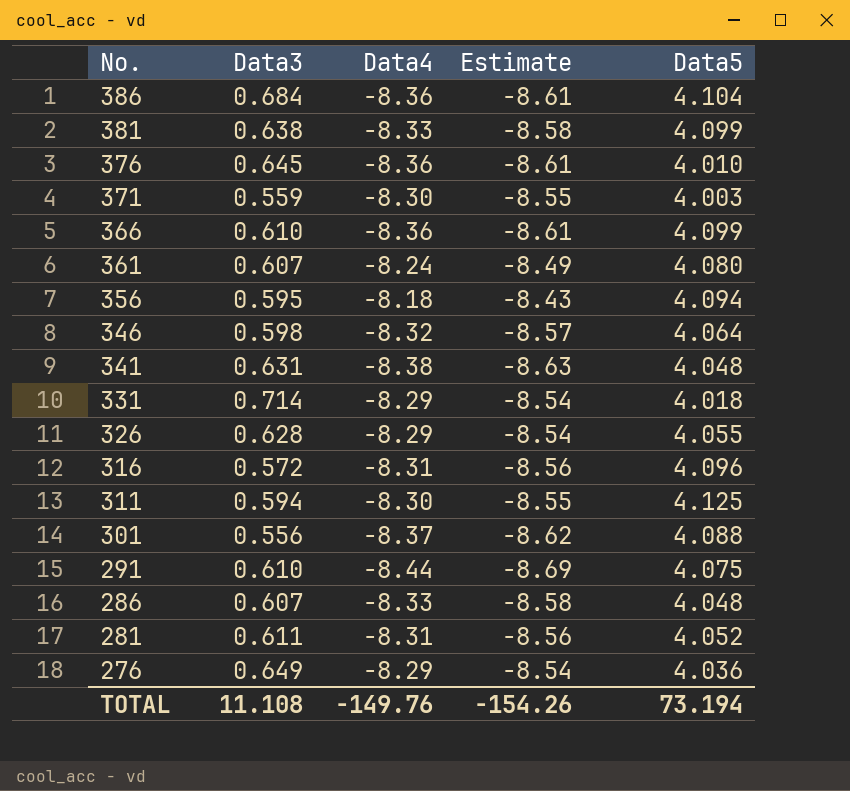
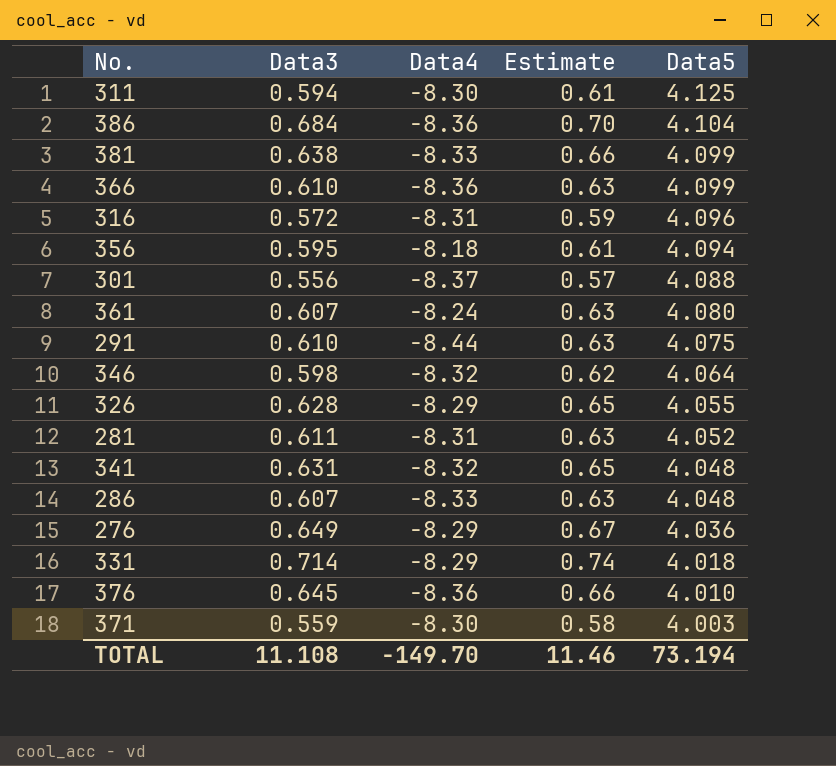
row order: No. descending -> Data5 descending
column Estimate | formula: [Data4] * 1.03 -> [Data3] * 1.03
341 | Data4: -8.38 -> -8.32
TOTAL | Data4: -149.76 -> -149.70
TOTAL | Estimate: -154.26 -> 11.46

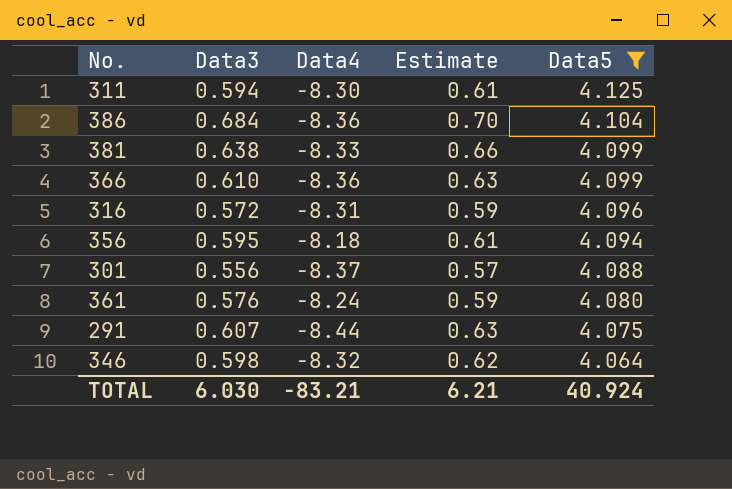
filter: none -> Data5 >= 4.064
361 | Data3: 0.607 -> 0.576
361 | Estimate: 0.63 -> 0.59
291 | Data3: 0.610 -> 0.607
TOTAL | Data3: 11.108 -> 6.030
TOTAL | Data4: -149.70 -> -83.21
TOTAL | Estimate: 11.46 -> 6.21
TOTAL | Data5: 73.194 -> 40.924

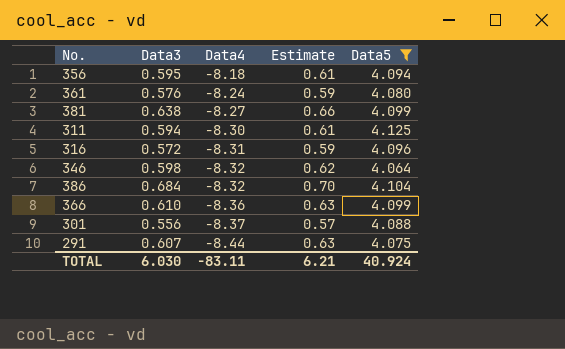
row order: Data5 descending -> Data4 descending
381 | Data4: -8.33 -> -8.27
386 | Data4: -8.36 -> -8.32
TOTAL | Data4: -83.21 -> -83.11

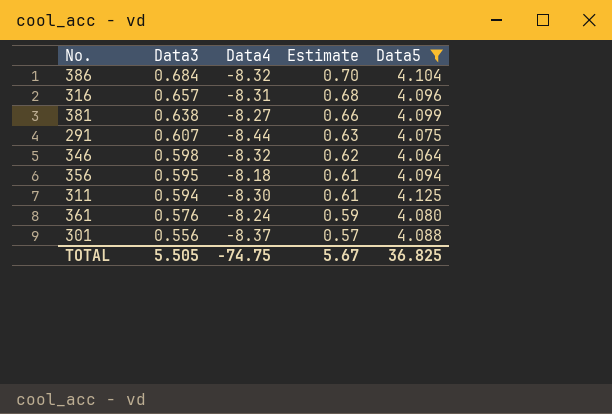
row order: Data4 descending -> Data3 descending
row 366: 0.610 | -8.36 | 0.63 | 4.099 -> none
316 | Data3: 0.572 -> 0.657
316 | Estimate: 0.59 -> 0.68
TOTAL | Data3: 6.030 -> 5.505
TOTAL | Data4: -83.11 -> -74.75
TOTAL | Estimate: 6.21 -> 5.67
TOTAL | Data5: 40.924 -> 36.825

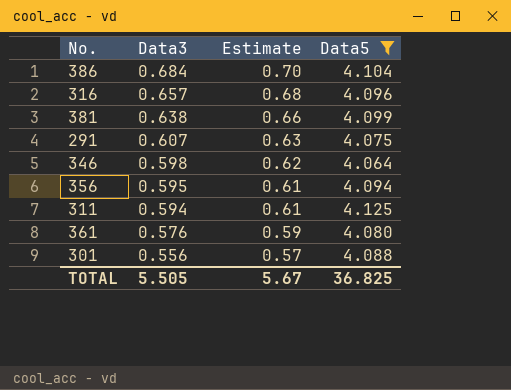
column Data4 | position: 3 -> none

